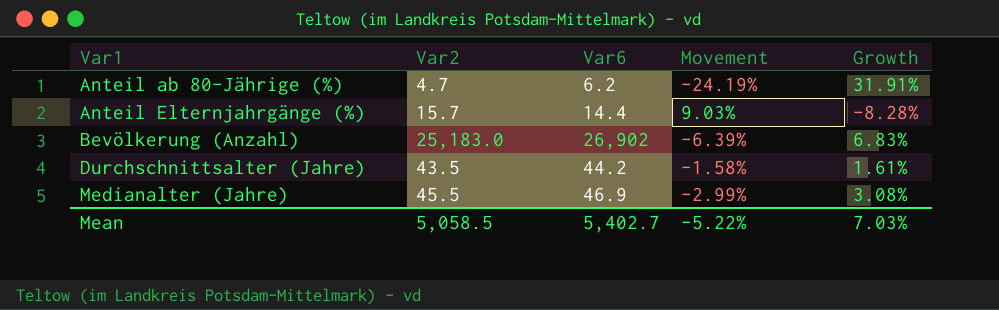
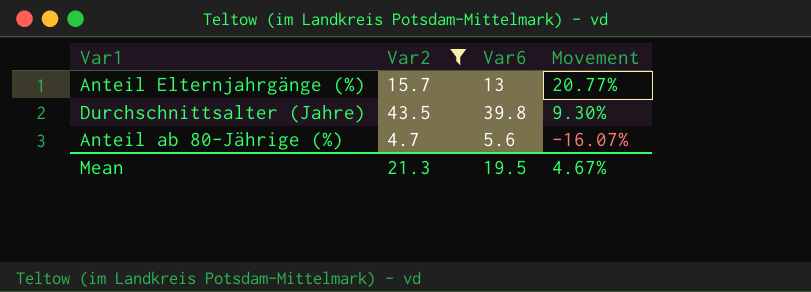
filter: none -> Var2 <= 43.5
row order: Var1 ascending -> Movement descending
column Growth | formula: ([Var6] - [Var2]) / [Var2] -> none
Anteil Elternjahrgänge (%) | Var6: 14.4 -> 13
Anteil Elternjahrgänge (%) | Movement: 9.03% -> 20.77%
Durchschnittsalter (Jahre) | Var6: 44.2 -> 39.8
Durchschnittsalter (Jahre) | Movement: -1.58% -> 9.30%
Anteil ab 80-Jährige (%) | Var6: 6.2 -> 5.6
Anteil ab 80-Jährige (%) | Movement: -24.19% -> -16.07%
Mean | Var2: 5,058.5 -> 21.3
Mean | Var6: 5,402.7 -> 19.5
Mean | Movement: -5.22% -> 4.67%

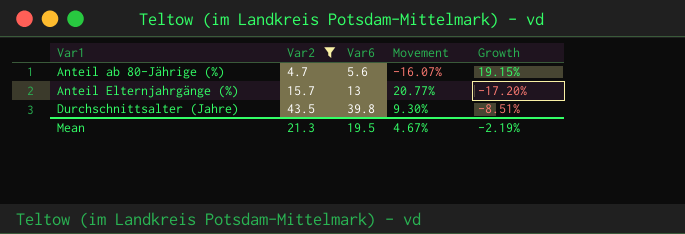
row order: Movement descending -> Var1 ascending
column Growth | formula: none -> ([Var6] - [Var2]) / [Var2]

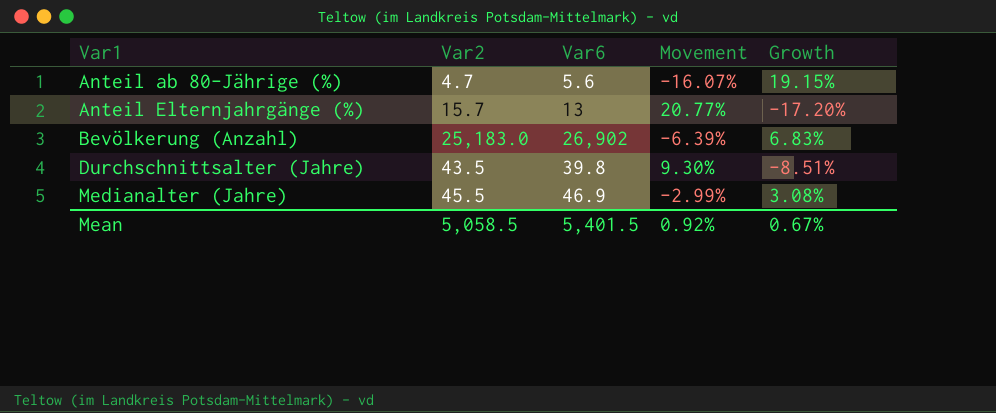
filter: Var2 <= 43.5 -> none
Mean | Var2: 21.3 -> 5,058.5
Mean | Var6: 19.5 -> 5,401.5
Mean | Movement: 4.67% -> 0.92%
Mean | Growth: -2.19% -> 0.67%

